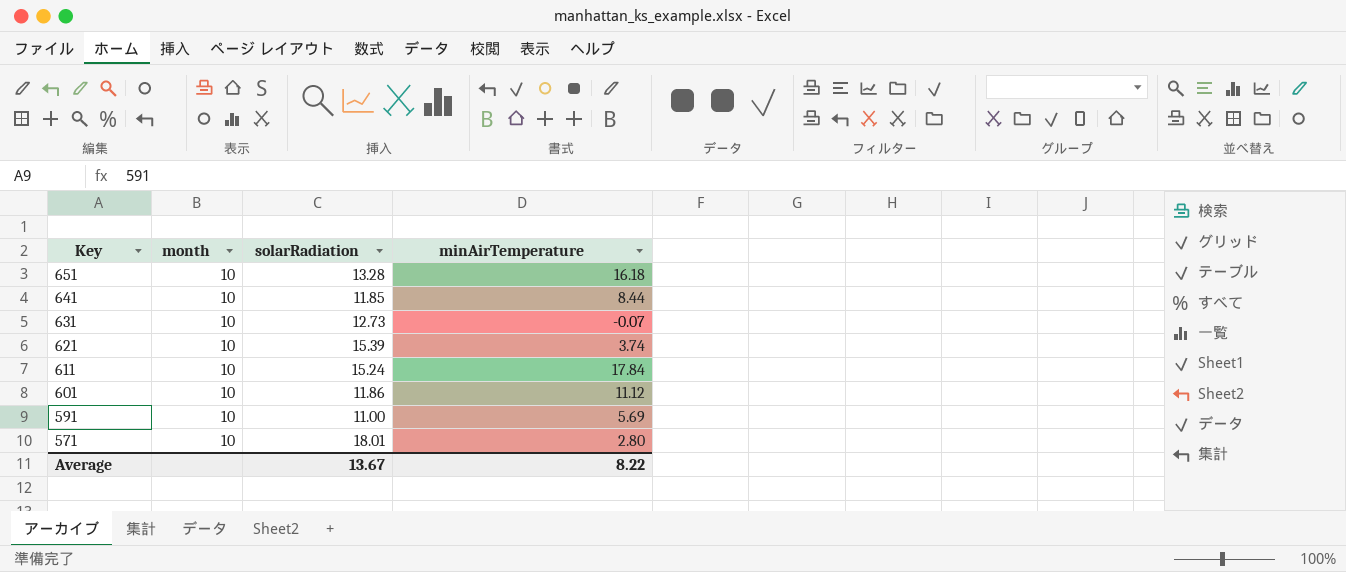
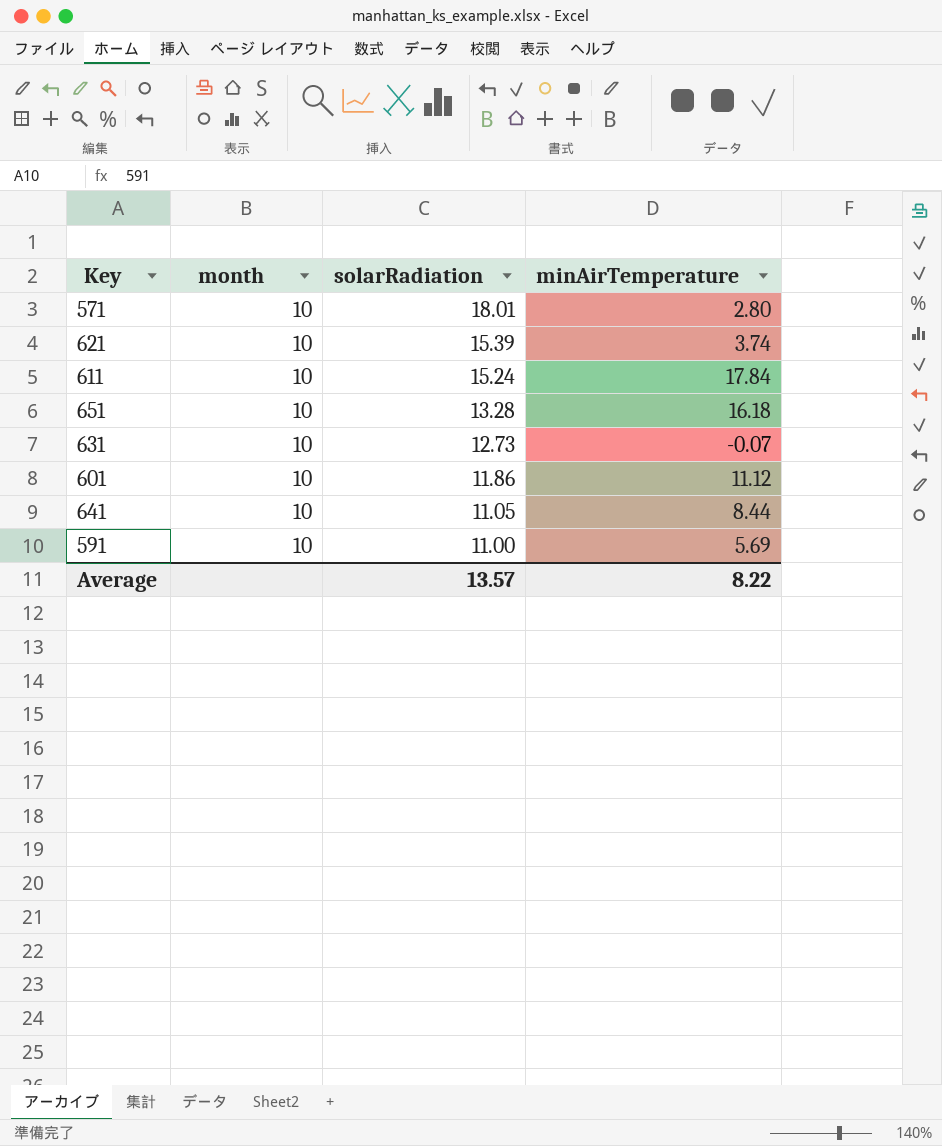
row order: Key descending -> solarRadiation descending
641 | solarRadiation: 11.85 -> 11.05
Average | solarRadiation: 13.67 -> 13.57

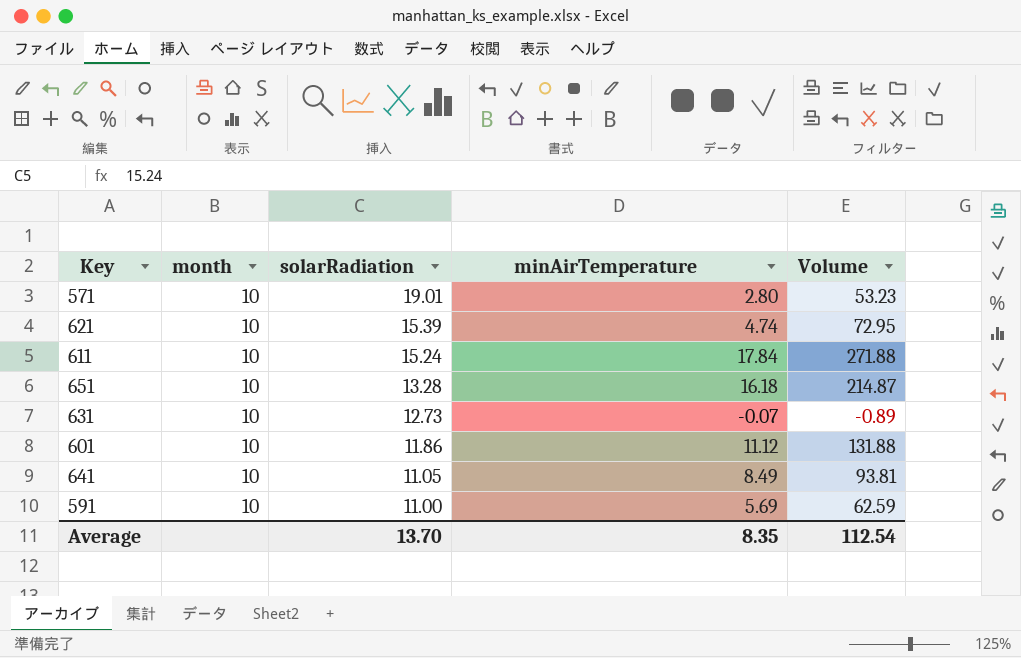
column Volume | formula: none -> [solarRadiation] * [minAirTemperature]
571 | solarRadiation: 18.01 -> 19.01
621 | minAirTemperature: 3.74 -> 4.74
641 | minAirTemperature: 8.44 -> 8.49
Average | solarRadiation: 13.57 -> 13.70
Average | minAirTemperature: 8.22 -> 8.35

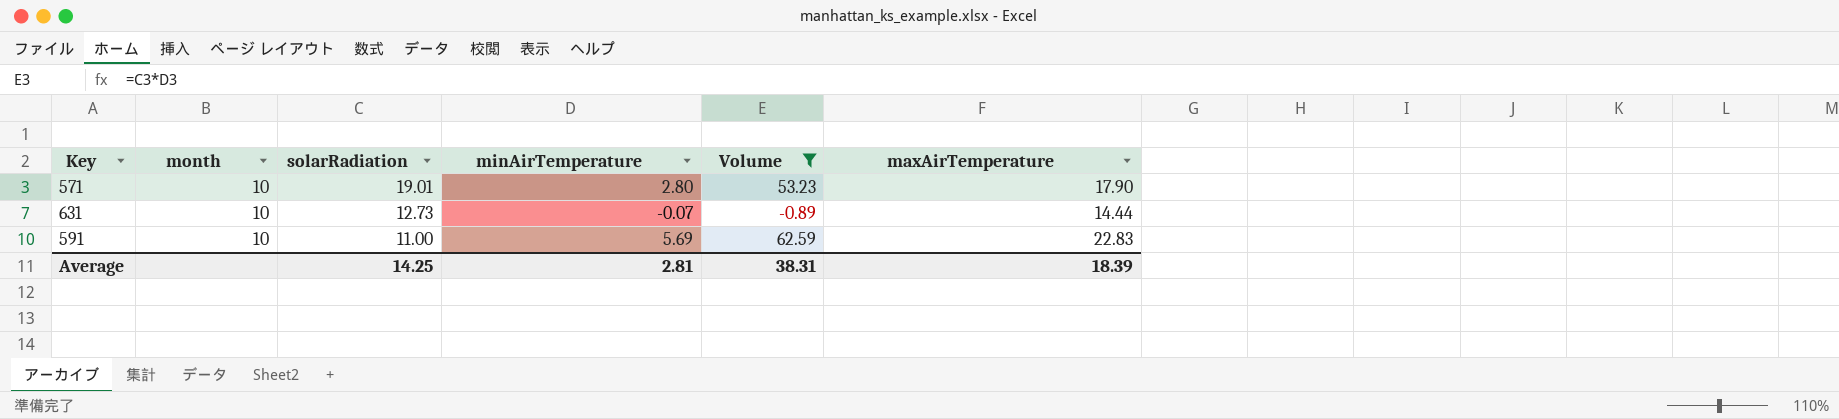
filter: none -> Volume <= 62.59
column maxAirTemperature | position: none -> 6
Average | solarRadiation: 13.70 -> 14.25
Average | minAirTemperature: 8.35 -> 2.81
Average | Volume: 112.54 -> 38.31

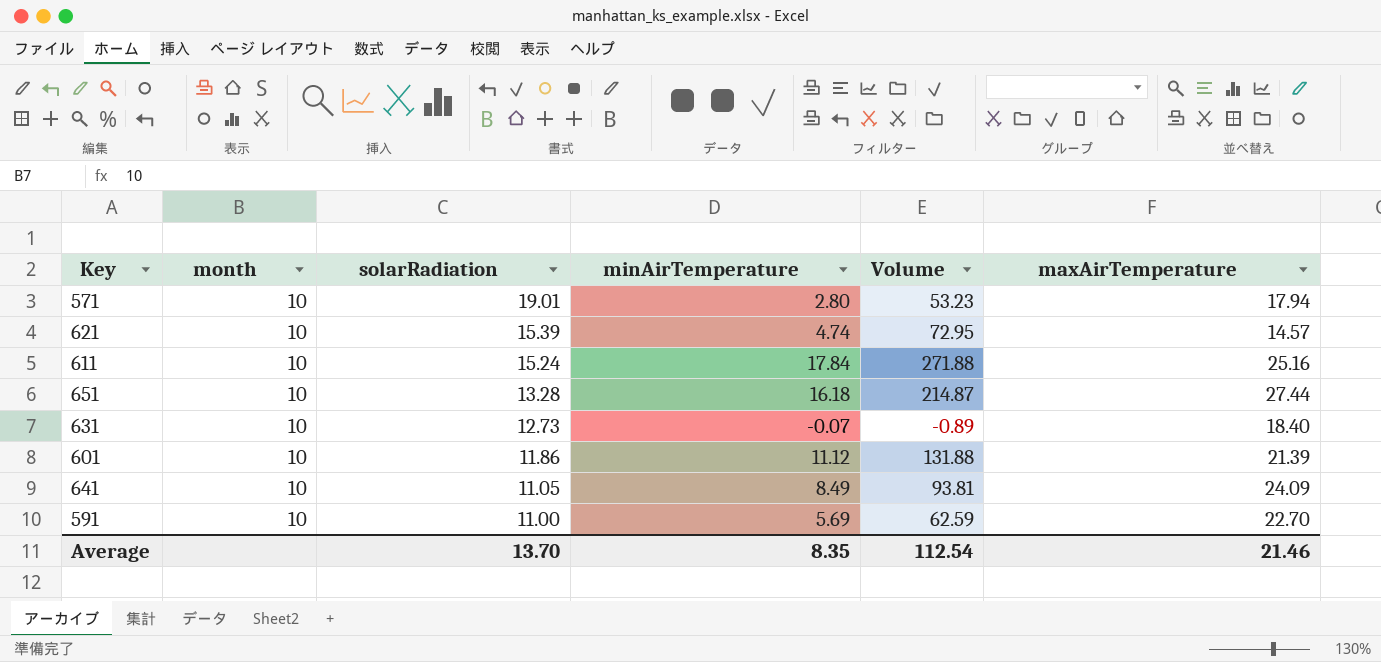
filter: Volume <= 62.59 -> none
571 | maxAirTemperature: 17.90 -> 17.94
631 | maxAirTemperature: 14.44 -> 18.40
591 | maxAirTemperature: 22.83 -> 22.70
Average | solarRadiation: 14.25 -> 13.70
Average | minAirTemperature: 2.81 -> 8.35
Average | Volume: 38.31 -> 112.54
Average | maxAirTemperature: 18.39 -> 21.46

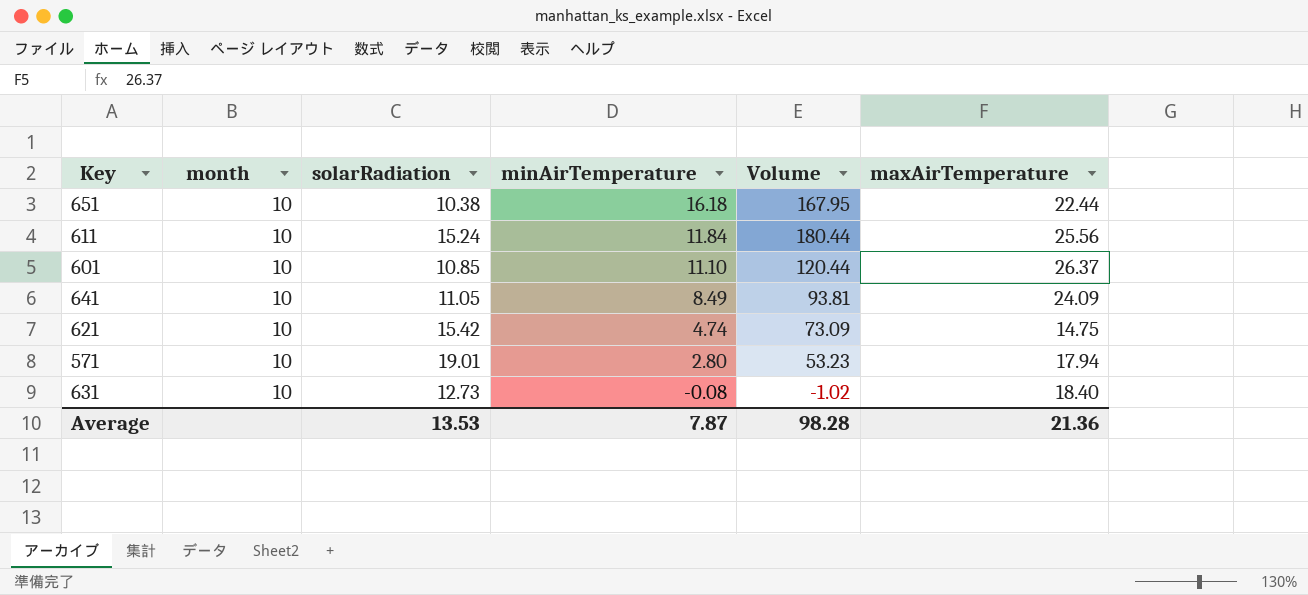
row order: solarRadiation descending -> minAirTemperature descending
row 591: 10 | 11.00 | 5.69 | 62.59 | 22.70 -> none
651 | solarRadiation: 13.28 -> 10.38
651 | Volume: 214.87 -> 167.95
651 | maxAirTemperature: 27.44 -> 22.44
611 | minAirTemperature: 17.84 -> 11.84
611 | Volume: 271.88 -> 180.44
611 | maxAirTemperature: 25.16 -> 25.56
601 | solarRadiation: 11.86 -> 10.85
601 | minAirTemperature: 11.12 -> 11.10
601 | Volume: 131.88 -> 120.44
601 | maxAirTemperature: 21.39 -> 26.37
621 | solarRadiation: 15.39 -> 15.42
621 | Volume: 72.95 -> 73.09
621 | maxAirTemperature: 14.57 -> 14.75
631 | minAirTemperature: -0.07 -> -0.08
631 | Volume: -0.89 -> -1.02
Average | solarRadiation: 13.70 -> 13.53
Average | minAirTemperature: 8.35 -> 7.87
Average | Volume: 112.54 -> 98.28
Average | maxAirTemperature: 21.46 -> 21.36

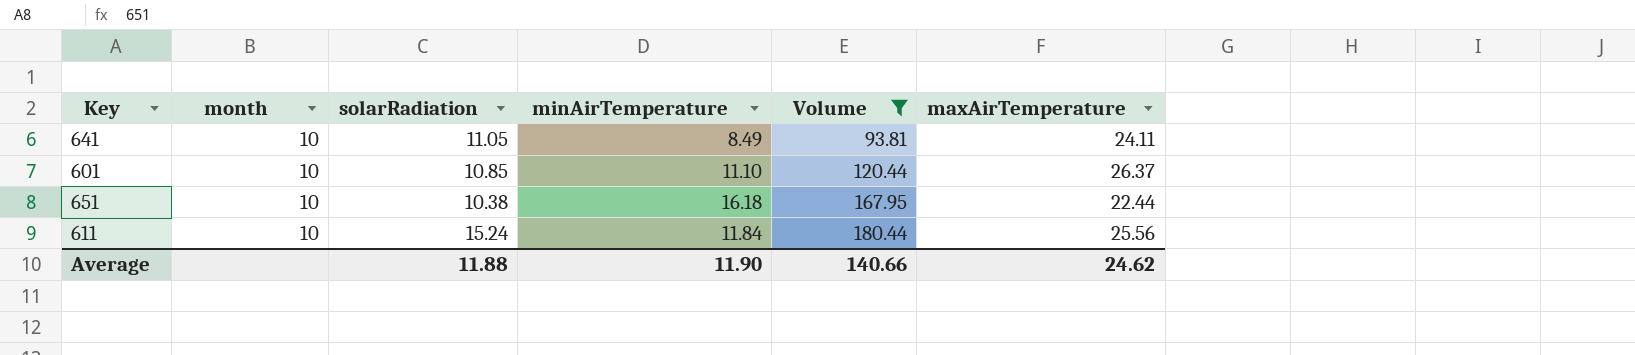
filter: none -> Volume >= 93.81
row order: minAirTemperature descending -> Volume ascending
641 | maxAirTemperature: 24.09 -> 24.11
Average | solarRadiation: 13.53 -> 11.88
Average | minAirTemperature: 7.87 -> 11.90
Average | Volume: 98.28 -> 140.66
Average | maxAirTemperature: 21.36 -> 24.62

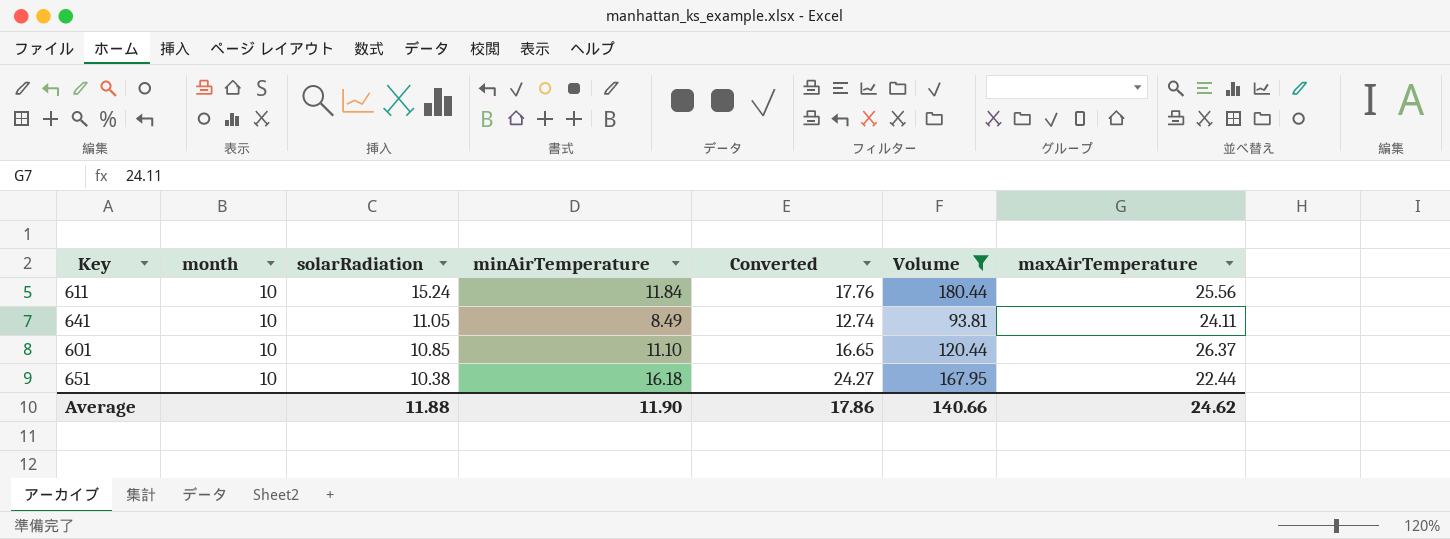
row order: Volume ascending -> solarRadiation descending
column Converted | formula: none -> [minAirTemperature] * 1.5

